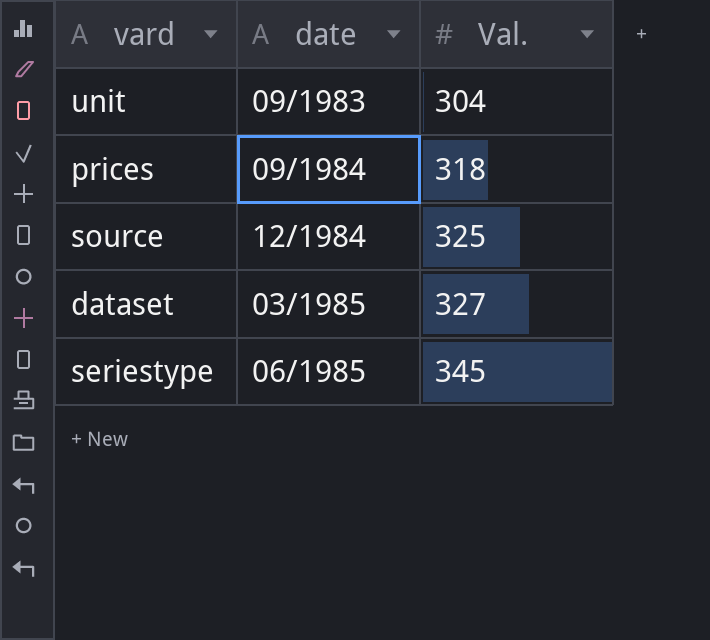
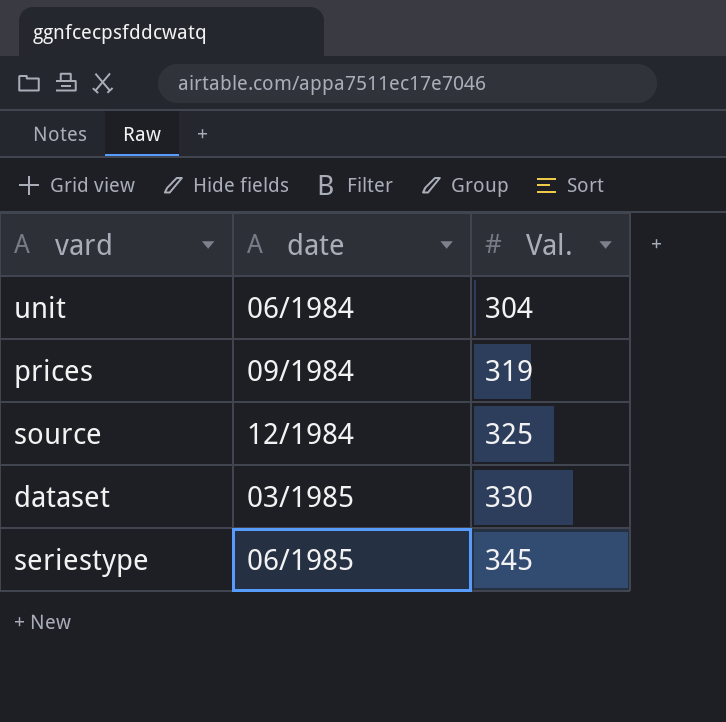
unit | date: 09/1983 -> 06/1984
prices | Val.: 318 -> 319
dataset | Val.: 327 -> 330

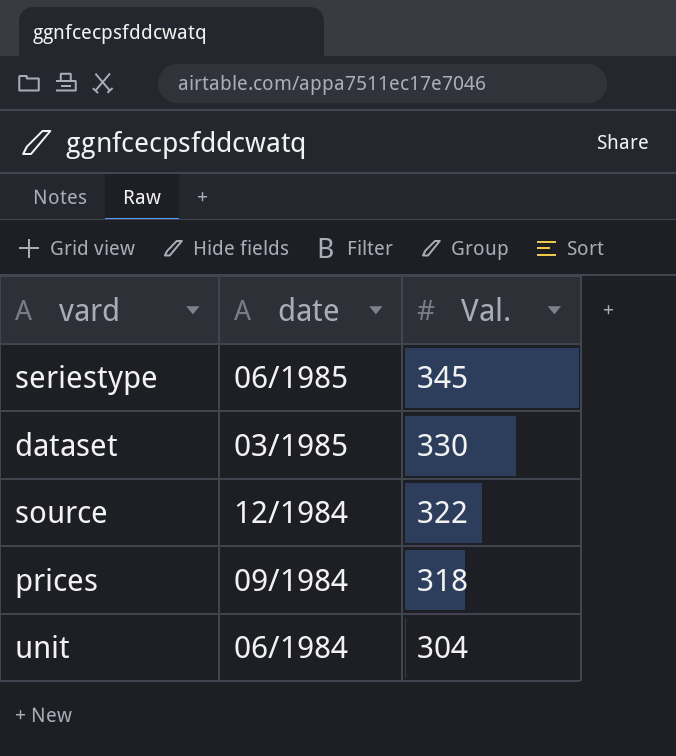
row order: Val. ascending -> Val. descending
source | Val.: 325 -> 322
prices | Val.: 319 -> 318

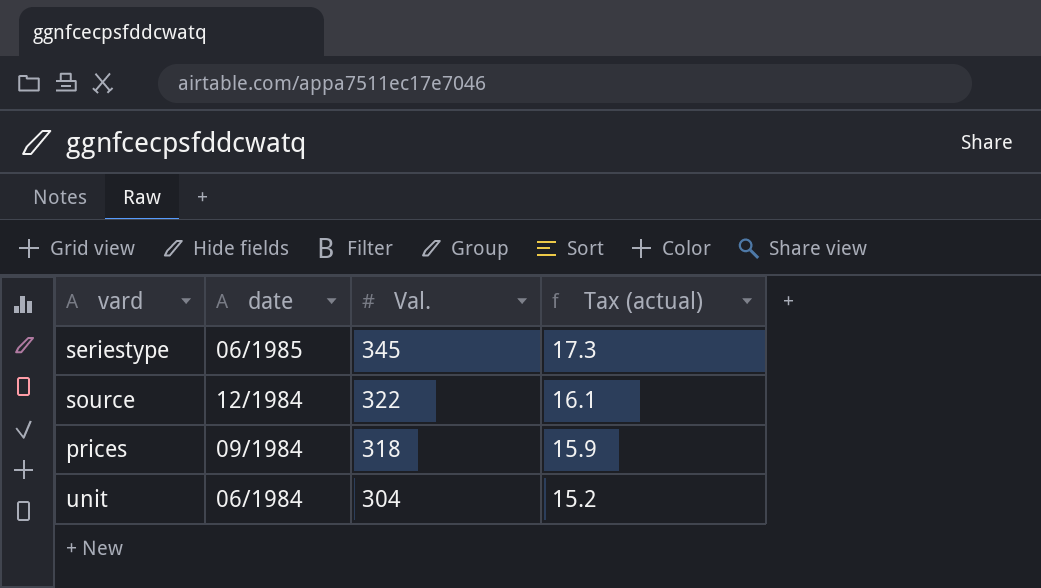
column Tax (actual) | formula: none -> [Val.] * 0.05
row dataset: 03/1985 | 330 -> none

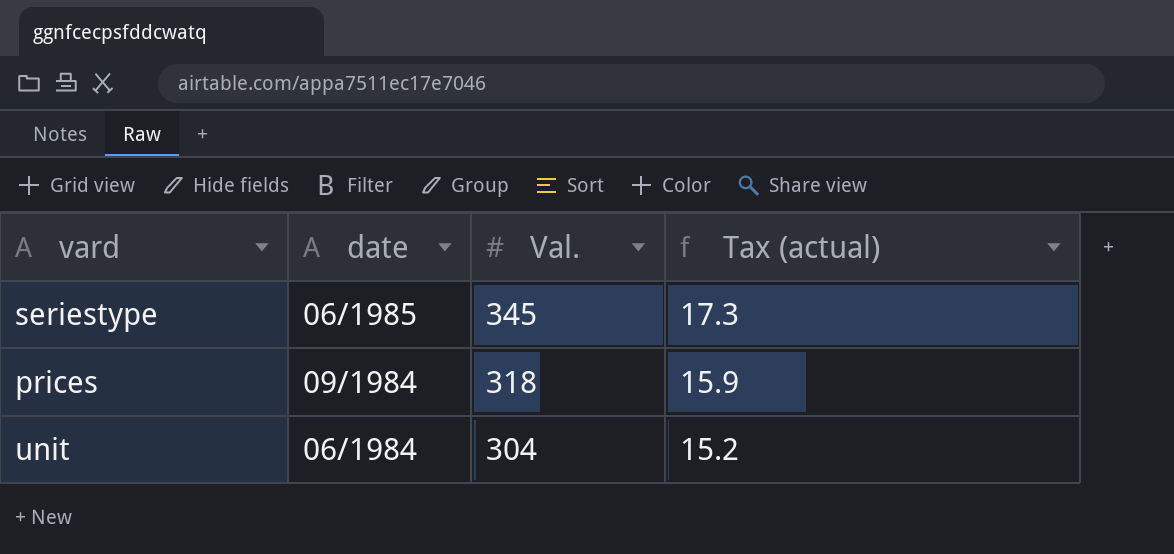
row source: 12/1984 | 322 | 16.1 -> none

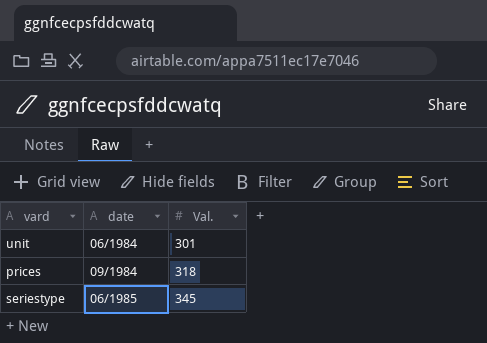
row order: Val. descending -> Val. ascending
column Tax (actual) | formula: [Val.] * 0.05 -> none
unit | Val.: 304 -> 301

